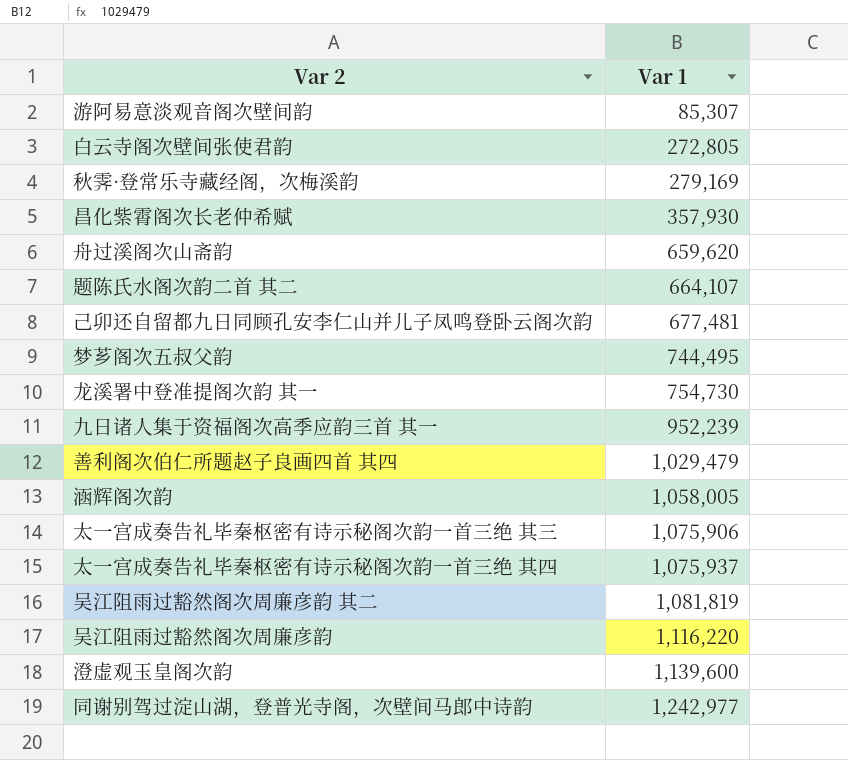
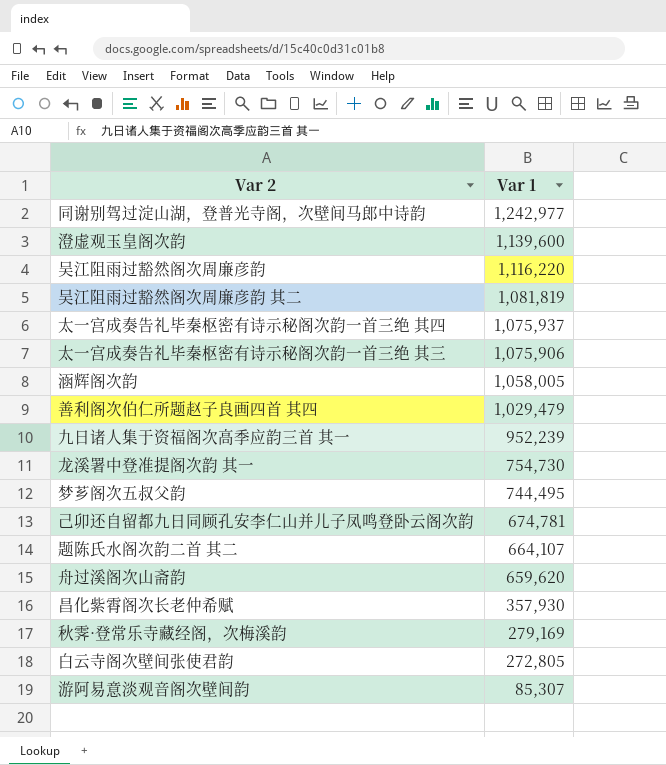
row order: Var 1 ascending -> Var 1 descending
己卯还自留都九日同顾孔安李仁山并儿子凤鸣登卧云阁次韵 | Var 1: 677,481 -> 674,781

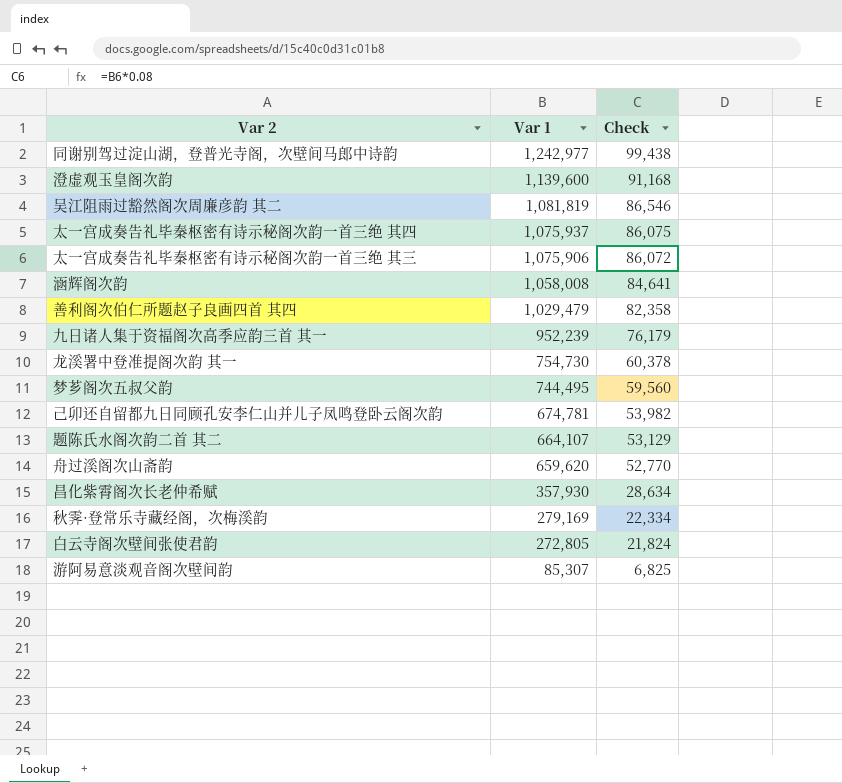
column Check | formula: none -> [Var 1] * 0.08
row 吴江阻雨过豁然阁次周廉彦韵: 1,116,220 -> none
涵辉阁次韵 | Var 1: 1,058,005 -> 1,058,008

